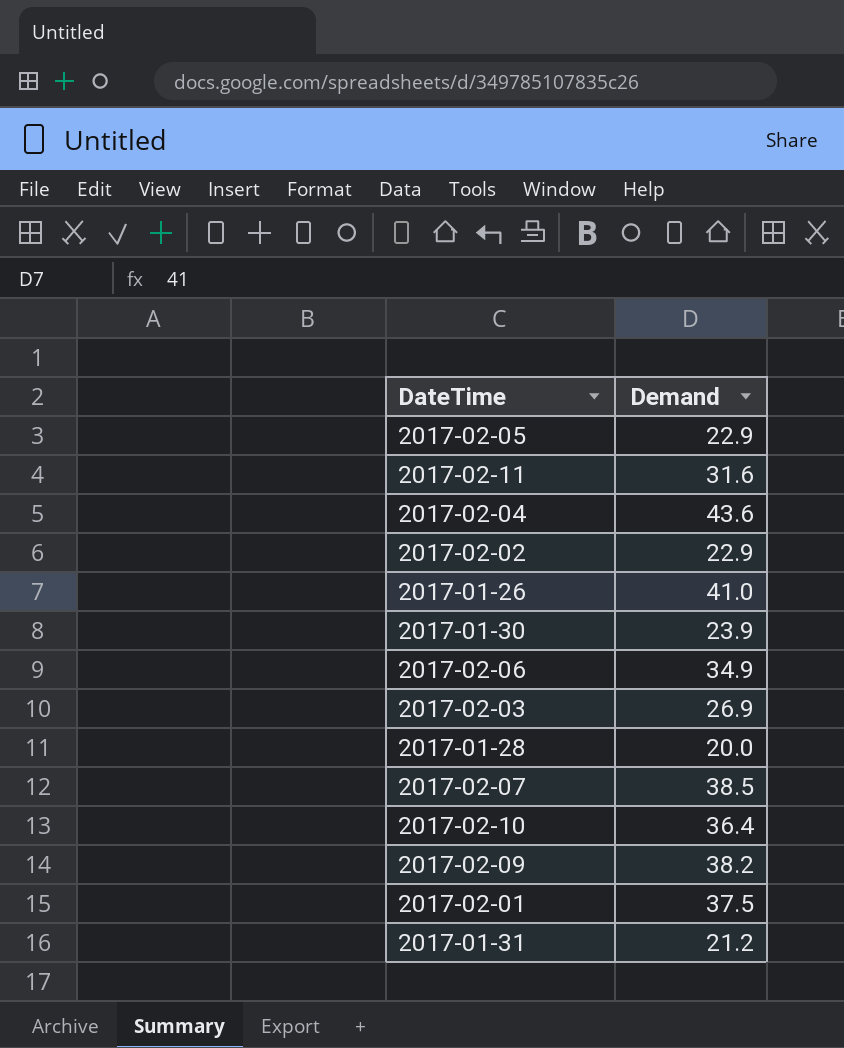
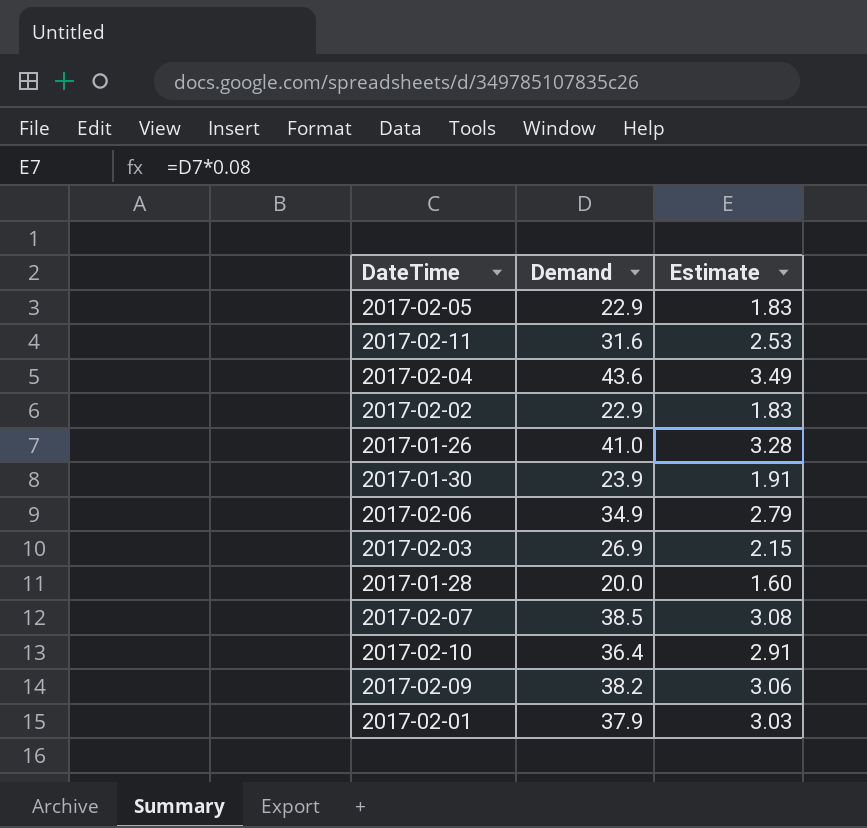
column Estimate | formula: none -> [Demand] * 0.08
row 2017-01-31: 21.2 -> none
2017-02-01 | Demand: 37.5 -> 37.9

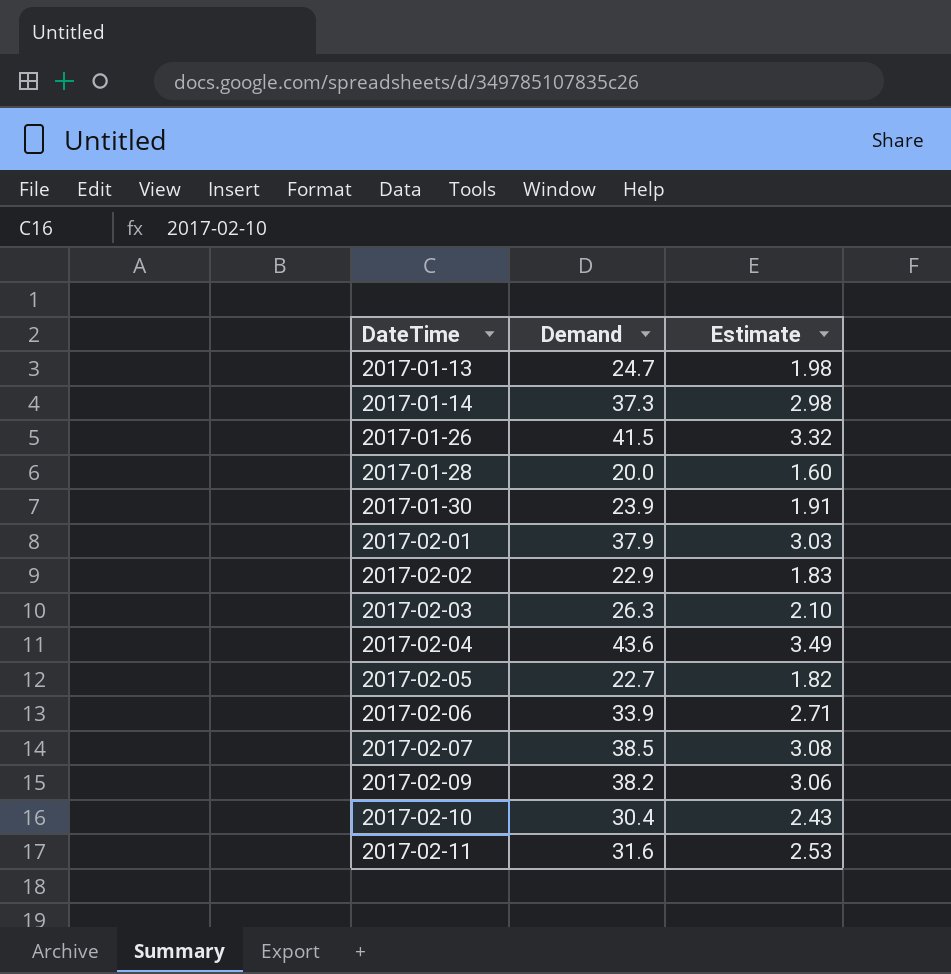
row order: none -> DateTime ascending
row 2017-01-13: none -> 24.7 | 1.98
row 2017-01-14: none -> 37.3 | 2.98
2017-01-26 | Demand: 41.0 -> 41.5
2017-01-26 | Estimate: 3.28 -> 3.32
2017-02-03 | Demand: 26.9 -> 26.3
2017-02-03 | Estimate: 2.15 -> 2.10
2017-02-05 | Demand: 22.9 -> 22.7
2017-02-05 | Estimate: 1.83 -> 1.82
2017-02-06 | Demand: 34.9 -> 33.9
2017-02-06 | Estimate: 2.79 -> 2.71
2017-02-10 | Demand: 36.4 -> 30.4
2017-02-10 | Estimate: 2.91 -> 2.43

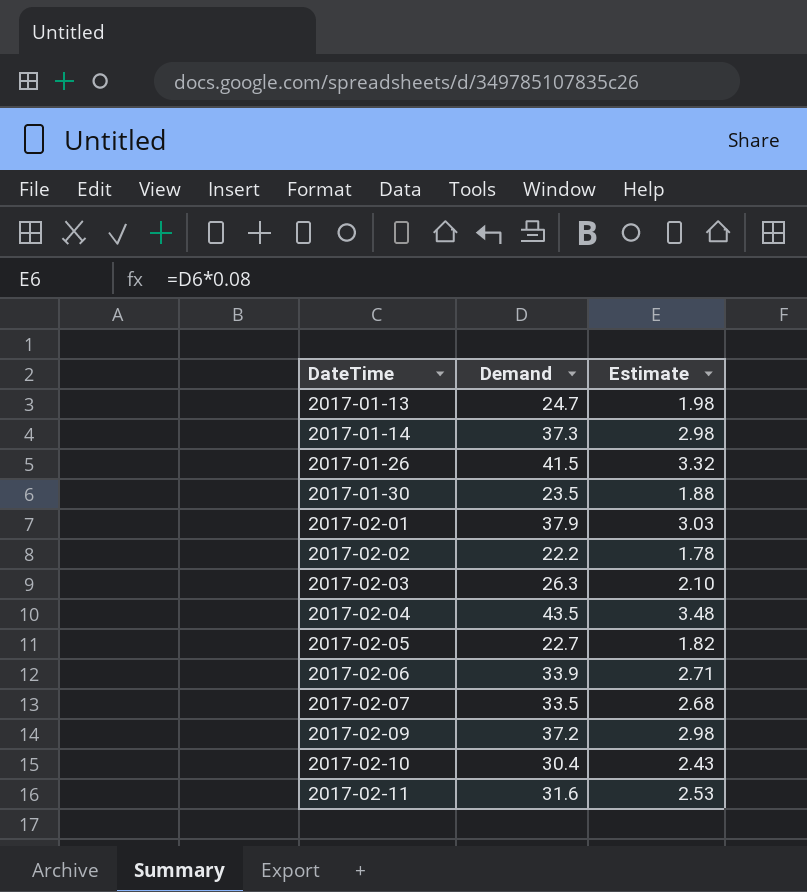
row 2017-01-28: 20.0 | 1.60 -> none
2017-01-30 | Demand: 23.9 -> 23.5
2017-01-30 | Estimate: 1.91 -> 1.88
2017-02-02 | Demand: 22.9 -> 22.2
2017-02-02 | Estimate: 1.83 -> 1.78
2017-02-04 | Demand: 43.6 -> 43.5
2017-02-04 | Estimate: 3.49 -> 3.48
2017-02-07 | Demand: 38.5 -> 33.5
2017-02-07 | Estimate: 3.08 -> 2.68
2017-02-09 | Demand: 38.2 -> 37.2
2017-02-09 | Estimate: 3.06 -> 2.98

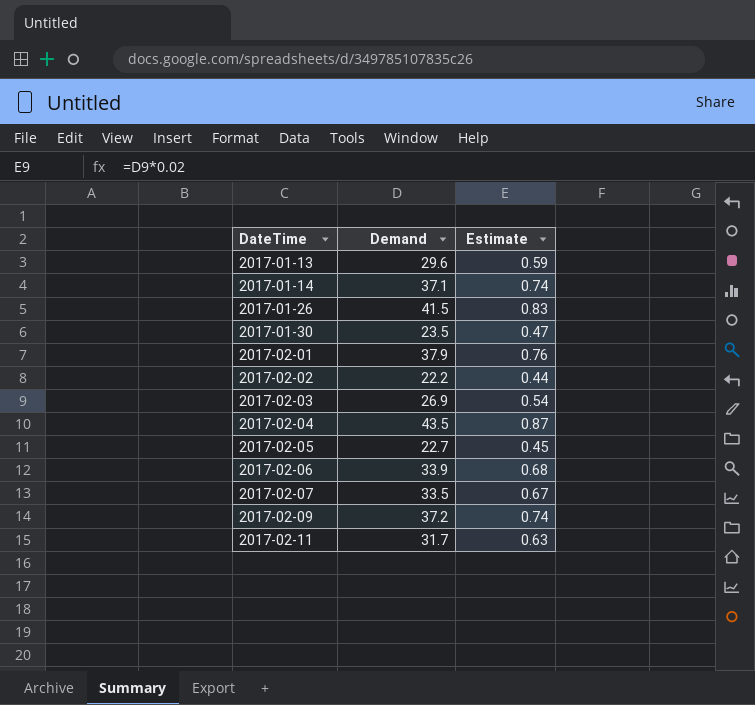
column Estimate | formula: [Demand] * 0.08 -> [Demand] * 0.02
row 2017-02-10: 30.4 | 2.43 -> none
2017-01-13 | Demand: 24.7 -> 29.6
2017-01-14 | Demand: 37.3 -> 37.1
2017-02-03 | Demand: 26.3 -> 26.9
2017-02-11 | Demand: 31.6 -> 31.7

